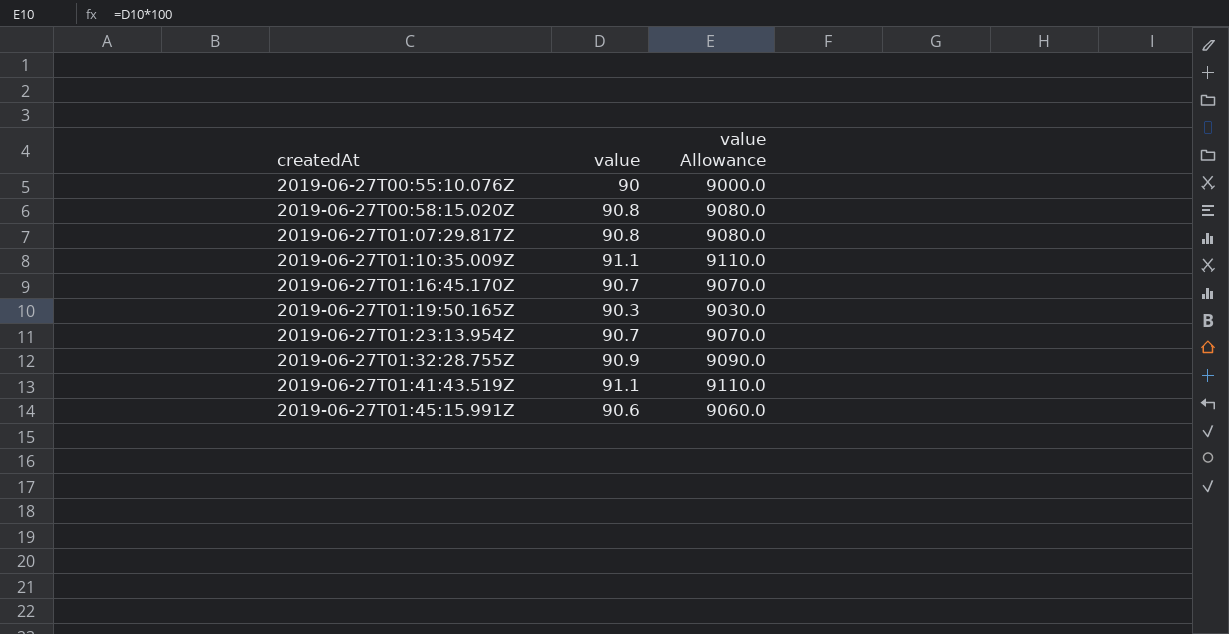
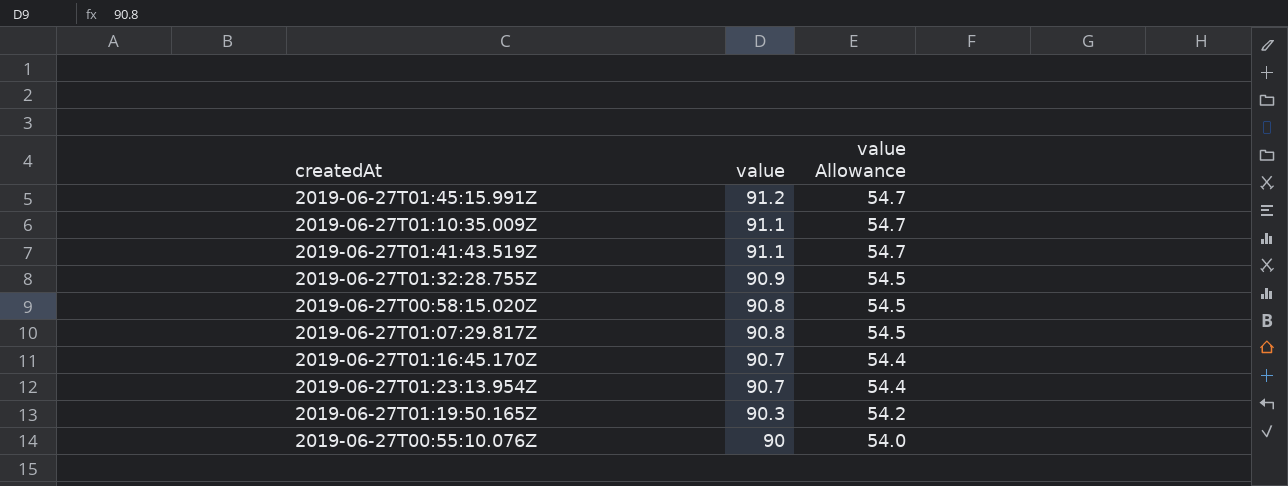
row order: createdAt ascending -> value descending
column value Allowance | formula: [value] * 100 -> [value] * 0.6
2019-06-27T01:45:15.991Z | value: 90.6 -> 91.2

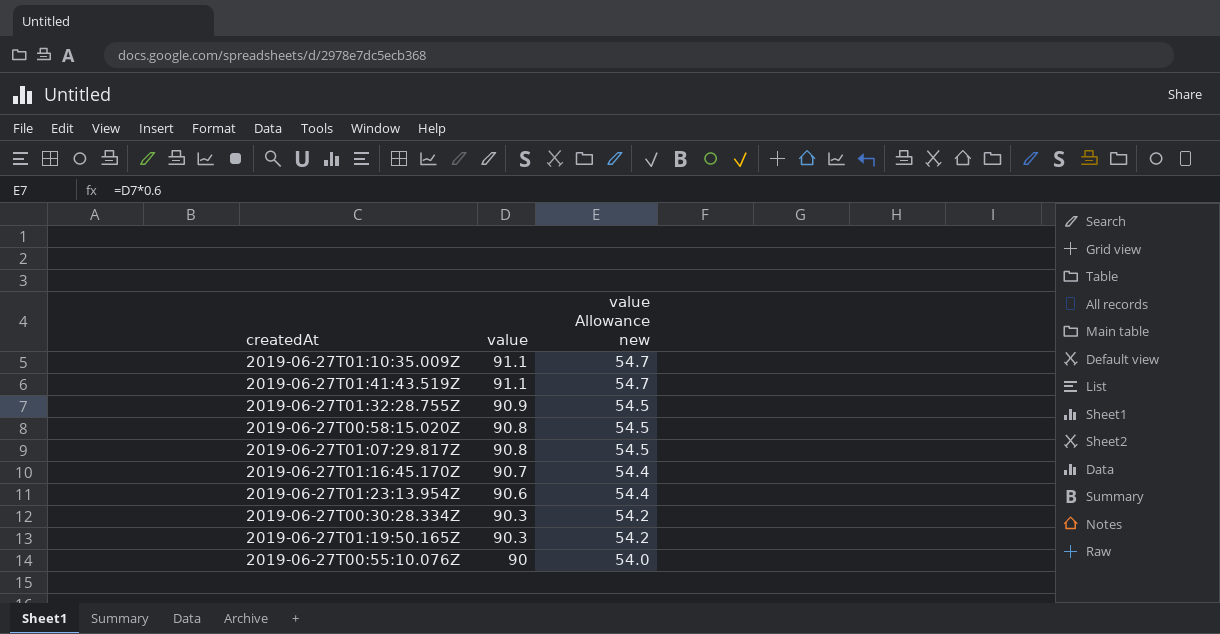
column name: value Allowance -> value Allowance new
row 2019-06-27T01:45:15.991Z: 91.2 | 54.7 -> none
2019-06-27T01:23:13.954Z | value: 90.7 -> 90.6
row 2019-06-27T00:30:28.334Z: none -> 90.3 | 54.2

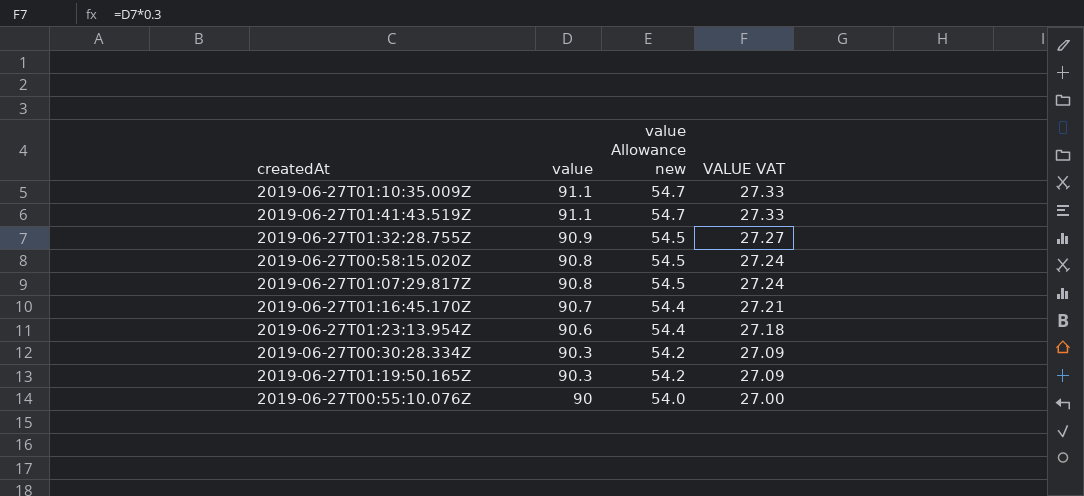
column VALUE VAT | formula: none -> [value] * 0.3

